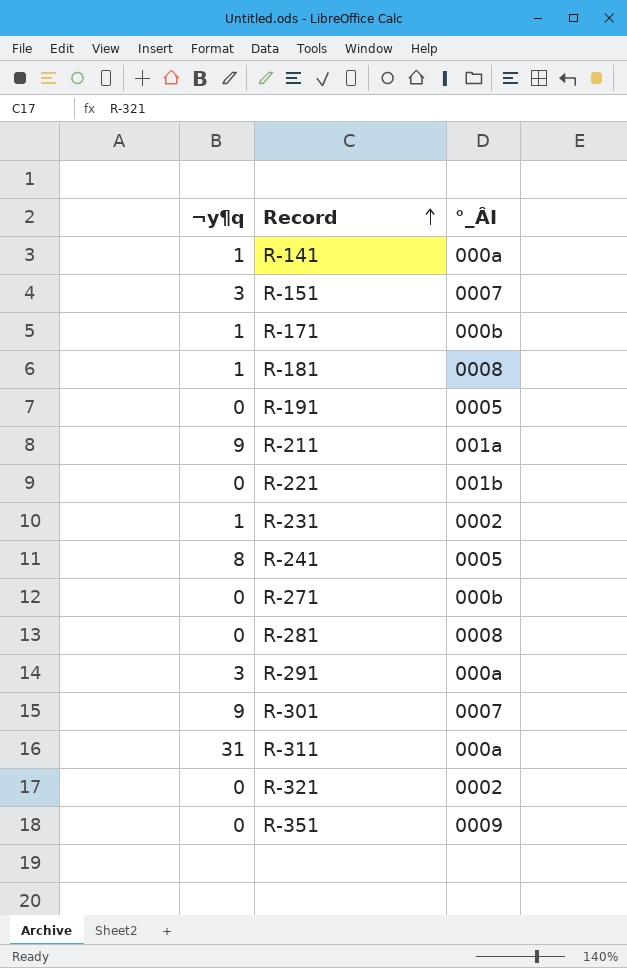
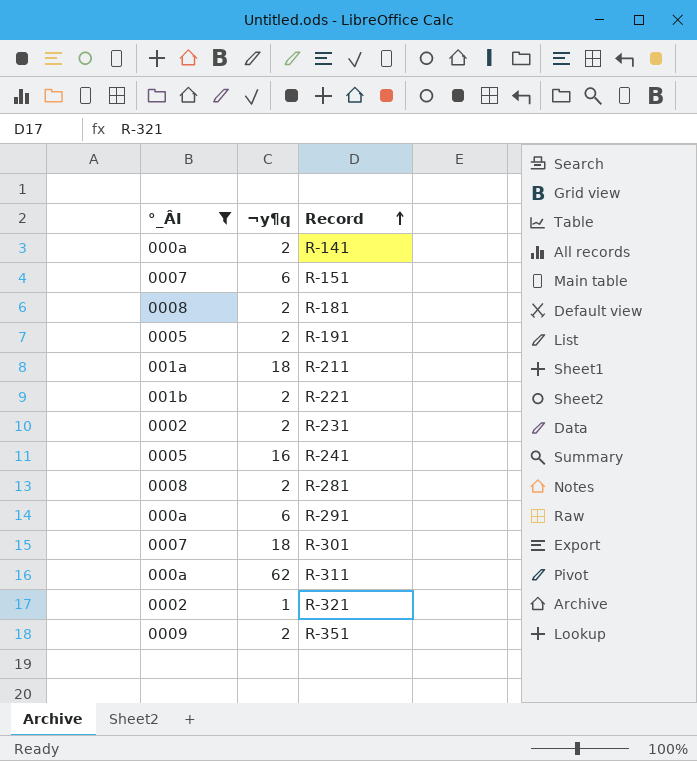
filter: none -> °_ÂI != 000b
column °_ÂI | position: 3 -> 1
R-141 | ¬y¶q: 1 -> 2
R-151 | ¬y¶q: 3 -> 6
R-181 | ¬y¶q: 1 -> 2
R-191 | ¬y¶q: 0 -> 2
R-211 | ¬y¶q: 9 -> 18
R-221 | ¬y¶q: 0 -> 2
R-231 | ¬y¶q: 1 -> 2
R-241 | ¬y¶q: 8 -> 16
R-281 | ¬y¶q: 0 -> 2
R-291 | ¬y¶q: 3 -> 6
R-301 | ¬y¶q: 9 -> 18
R-311 | ¬y¶q: 31 -> 62
R-321 | ¬y¶q: 0 -> 1
R-351 | ¬y¶q: 0 -> 2

